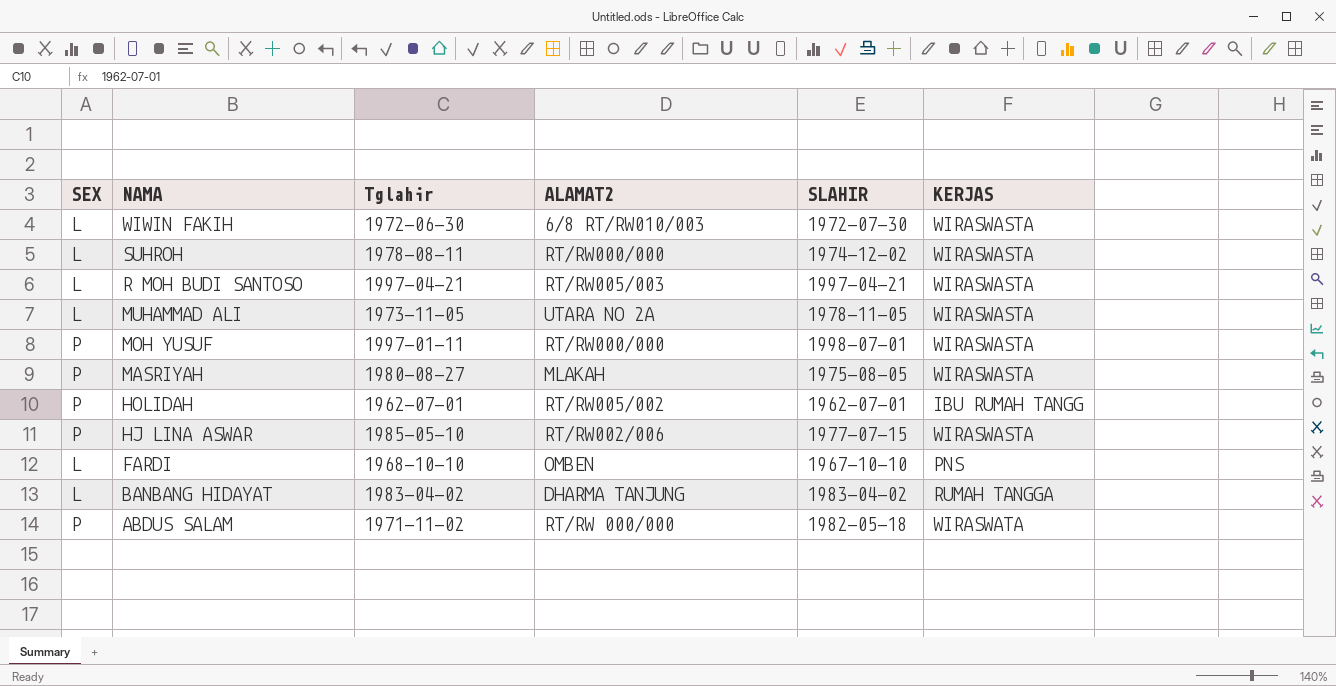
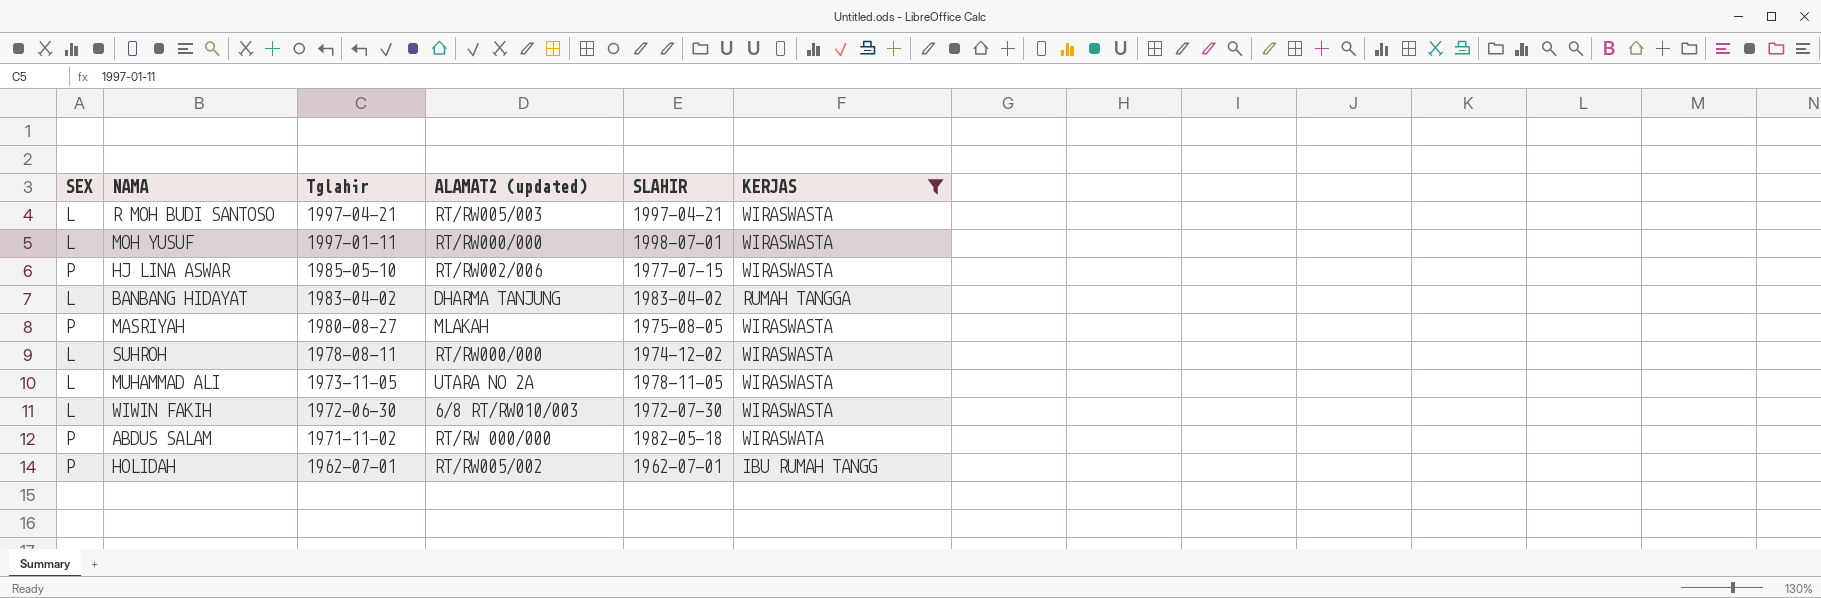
filter: none -> KERJAS != PNS
row order: NAMA descending -> Tglahir descending
column name: ALAMAT2 -> ALAMAT2 (updated)
MOH YUSUF | SEX: P -> L

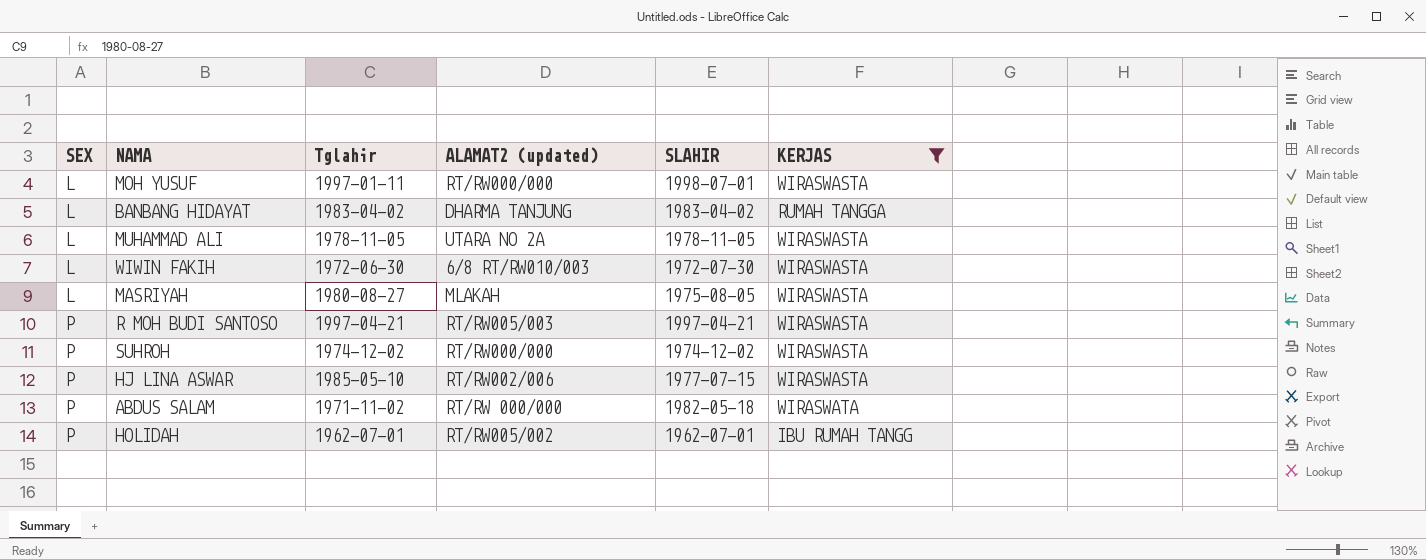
row order: Tglahir descending -> SEX ascending
MUHAMMAD ALI | Tglahir: 1973-11-05 -> 1978-11-05
MASRIYAH | SEX: P -> L
R MOH BUDI SANTOSO | SEX: L -> P
SUHROH | SEX: L -> P
SUHROH | Tglahir: 1978-08-11 -> 1974-12-02

